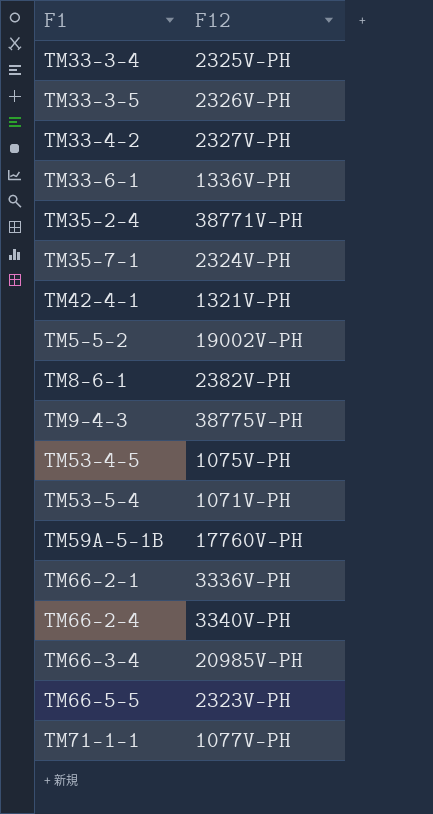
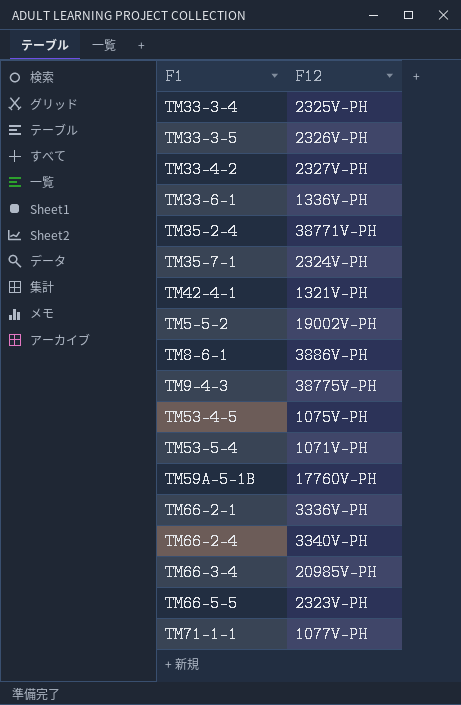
TM8-6-1 | F12: 2382V-PH -> 3886V-PH

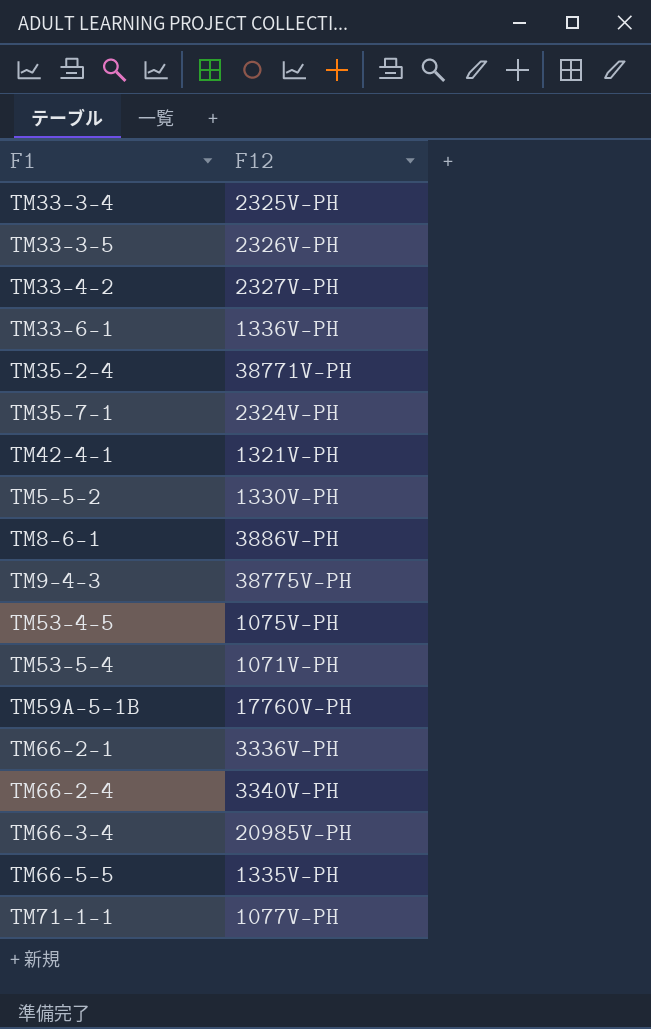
TM5-5-2 | F12: 19002V-PH -> 1330V-PH
TM66-5-5 | F12: 2323V-PH -> 1335V-PH

